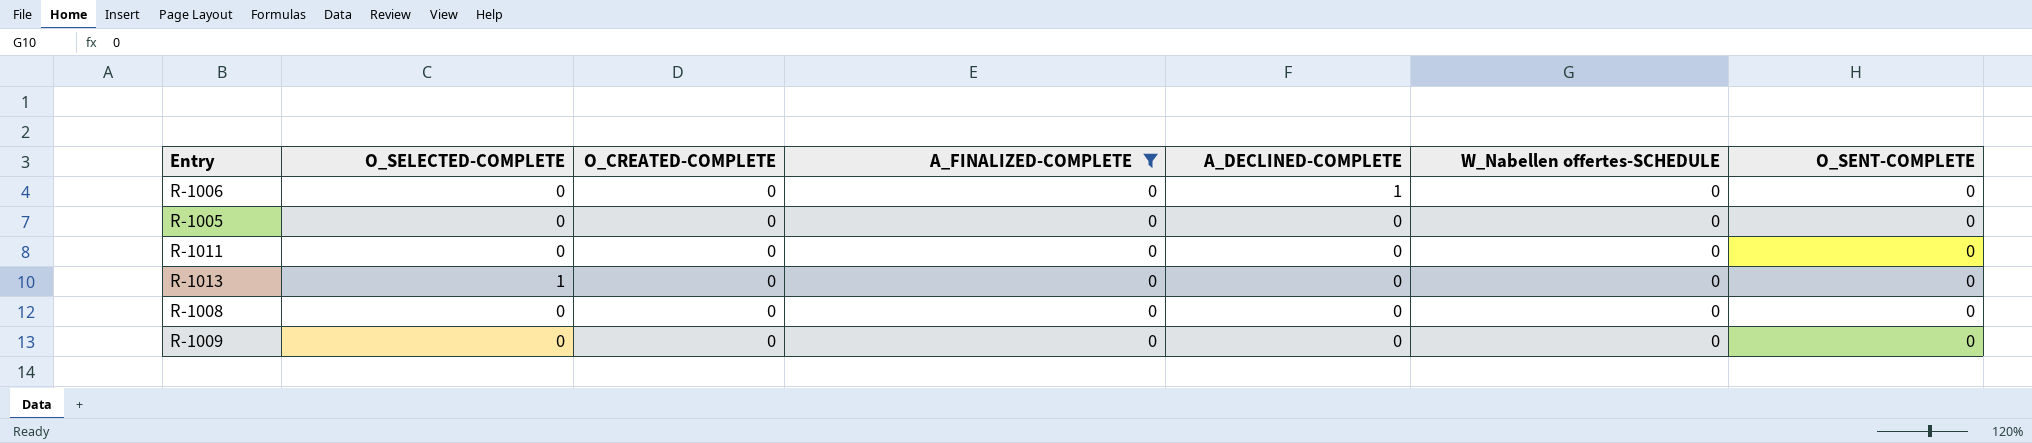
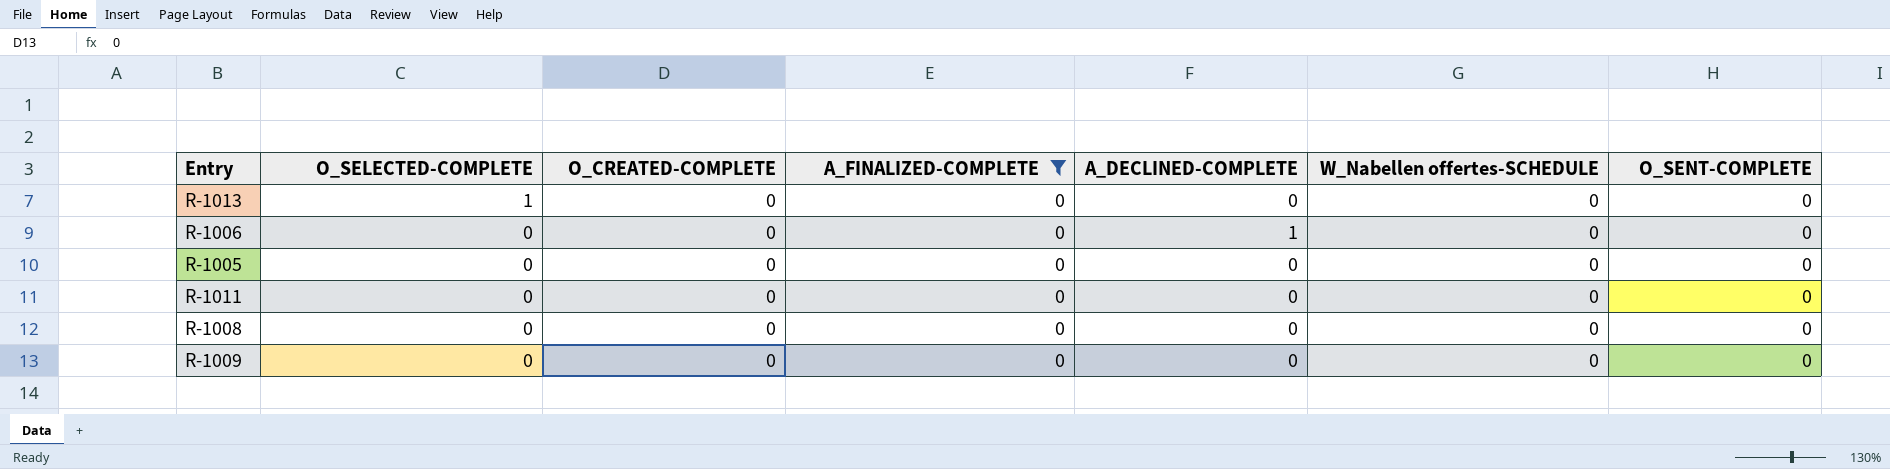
row order: A_DECLINED-COMPLETE descending -> O_SELECTED-COMPLETE descending

